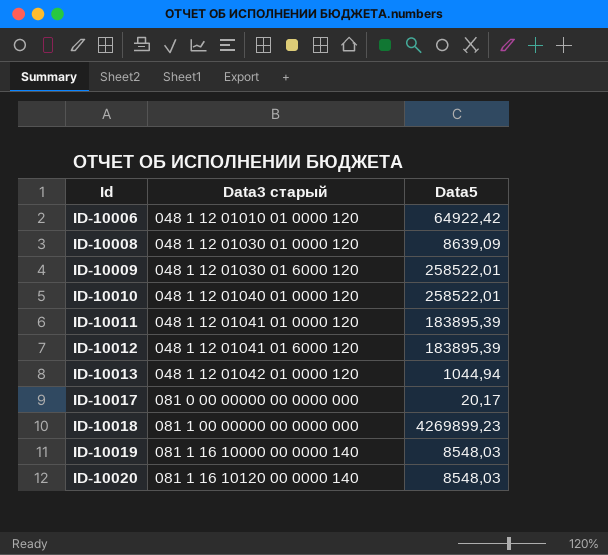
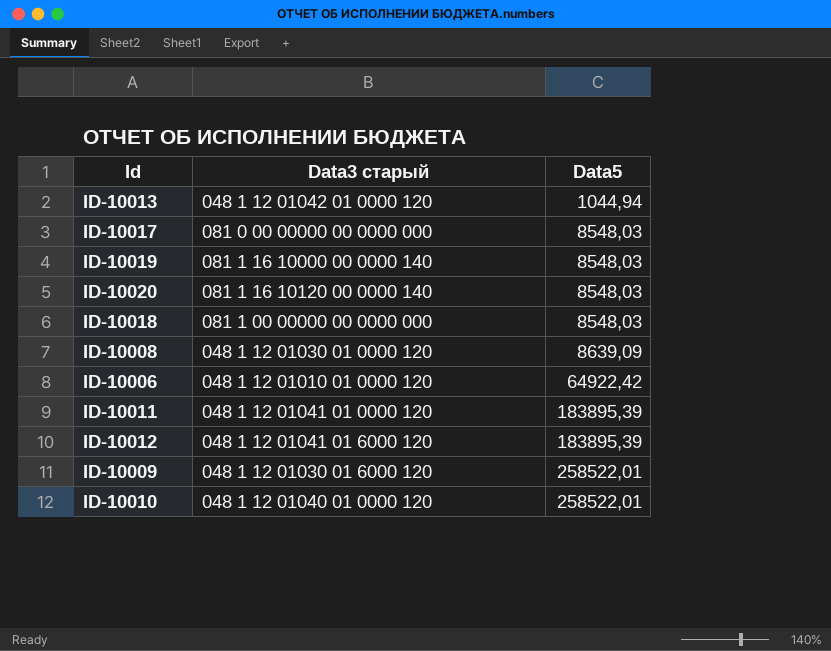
row order: Id ascending -> Data5 ascending
ID-10017 | Data5: 20,17 -> 8548,03
ID-10018 | Data5: 4269899,23 -> 8548,03

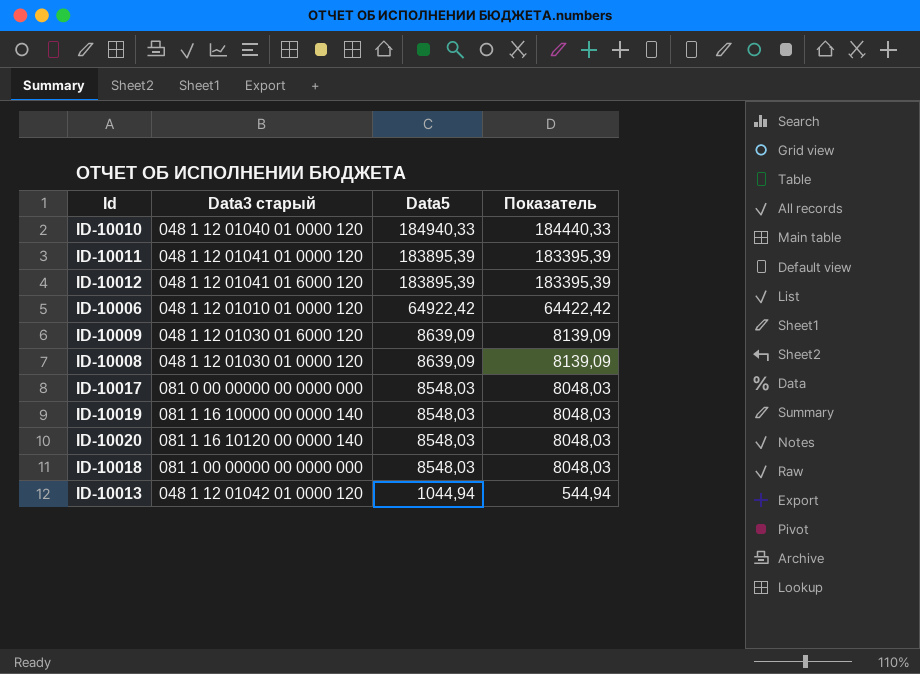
row order: Data5 ascending -> Data5 descending
column Показатель | formula: none -> [Data5] - 500
ID-10010 | Data5: 258522,01 -> 184940,33
ID-10009 | Data5: 258522,01 -> 8639,09

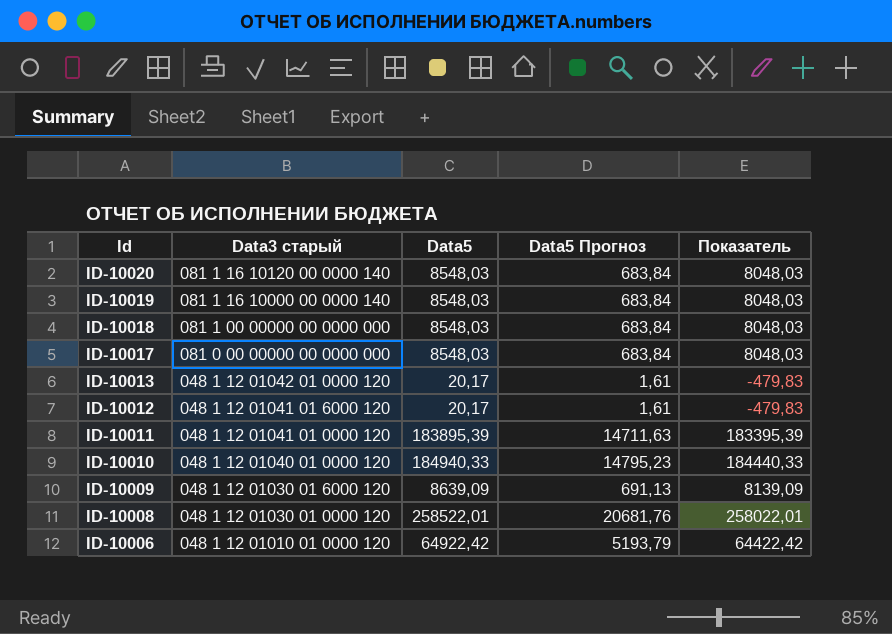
row order: Data5 descending -> Id descending
column Data5 Прогноз | formula: none -> [Data5] * 0,08
ID-10013 | Data5: 1044,94 -> 20,17
ID-10013 | Показатель: 544,94 -> -479,83
ID-10012 | Data5: 183895,39 -> 20,17
ID-10012 | Показатель: 183395,39 -> -479,83
ID-10008 | Data5: 8639,09 -> 258522,01
ID-10008 | Показатель: 8139,09 -> 258022,01

